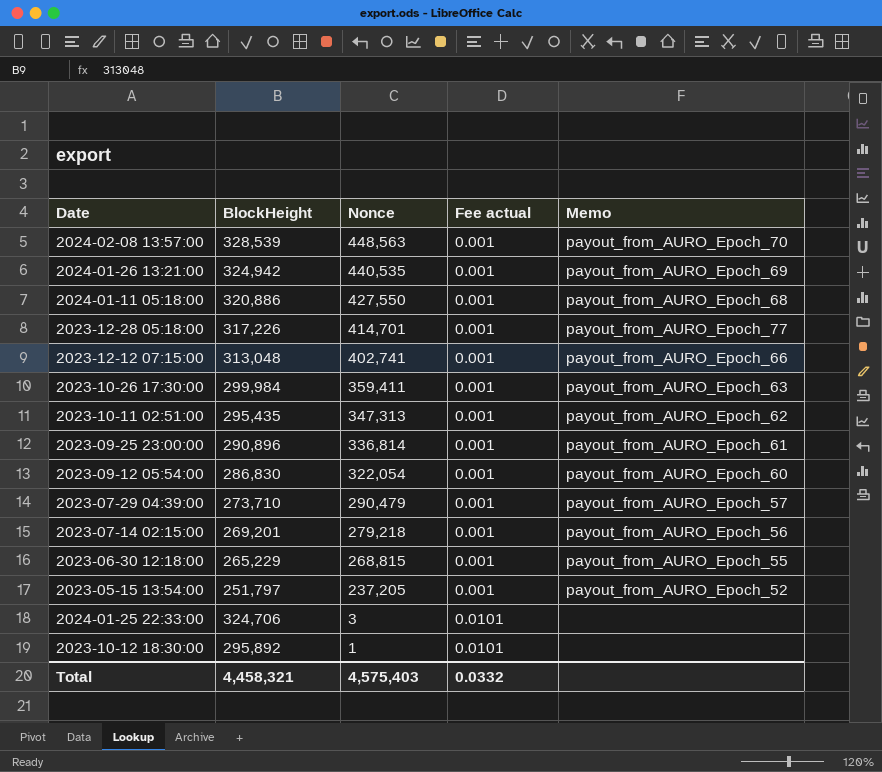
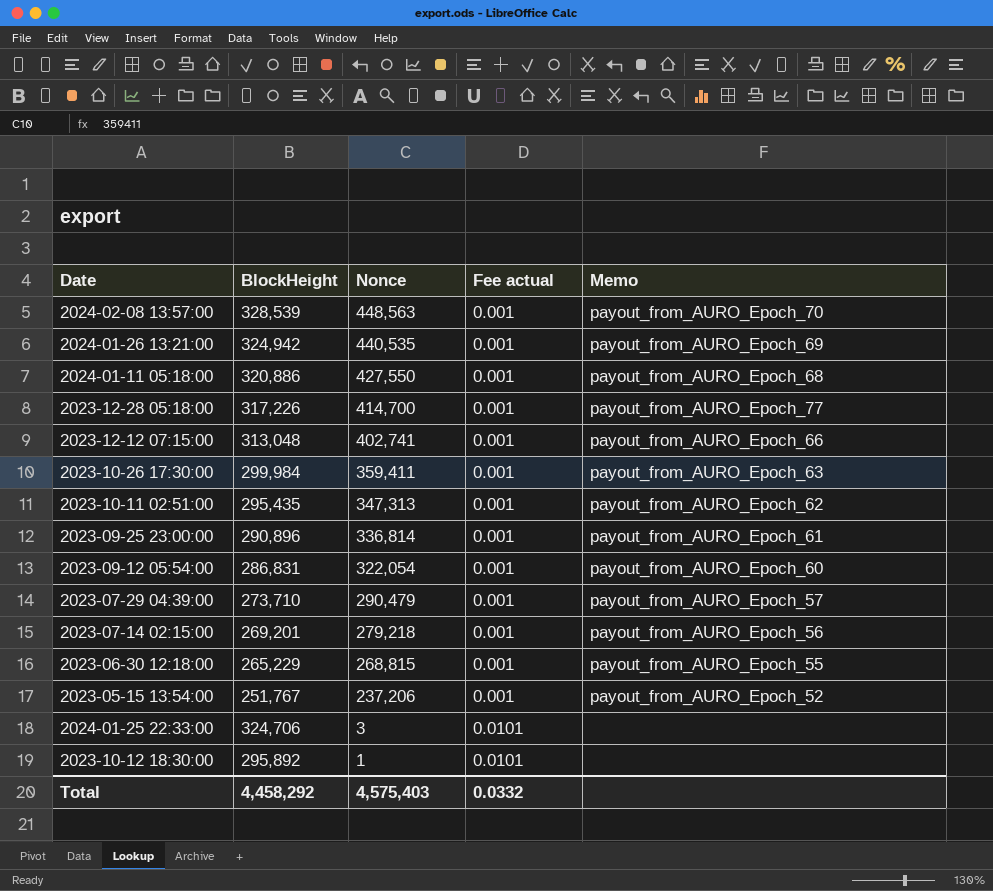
2023-12-28 05:18:00 | Nonce: 414,701 -> 414,700
2023-09-12 05:54:00 | BlockHeight: 286,830 -> 286,831
2023-05-15 13:54:00 | BlockHeight: 251,797 -> 251,767
2023-05-15 13:54:00 | Nonce: 237,205 -> 237,206
Total | BlockHeight: 4,458,321 -> 4,458,292

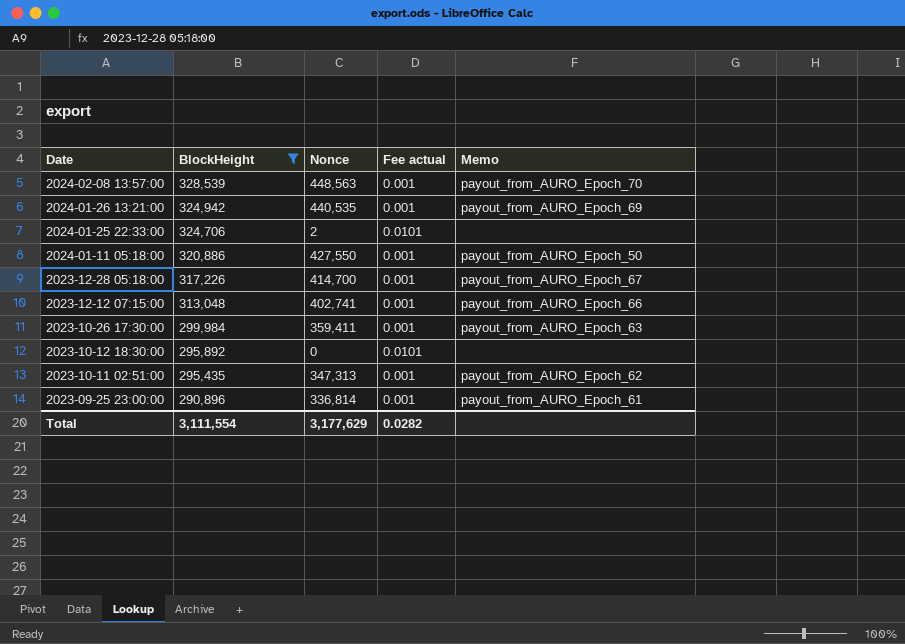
filter: none -> BlockHeight >= 290,896
row order: Nonce descending -> Date descending
2024-01-25 22:33:00 | Nonce: 3 -> 2
2024-01-11 05:18:00 | Memo: payout_from_AURO_Epoch_68 -> payout_from_AURO_Epoch_50
2023-12-28 05:18:00 | Memo: payout_from_AURO_Epoch_77 -> payout_from_AURO_Epoch_67
2023-10-12 18:30:00 | Nonce: 1 -> 0
Total | BlockHeight: 4,458,292 -> 3,111,554
Total | Nonce: 4,575,403 -> 3,177,629
Total | Fee actual: 0.0332 -> 0.0282

